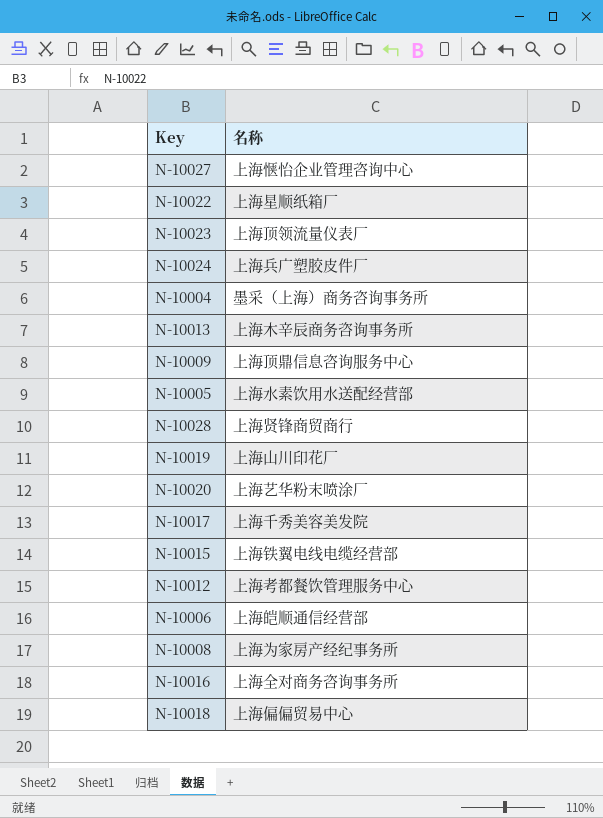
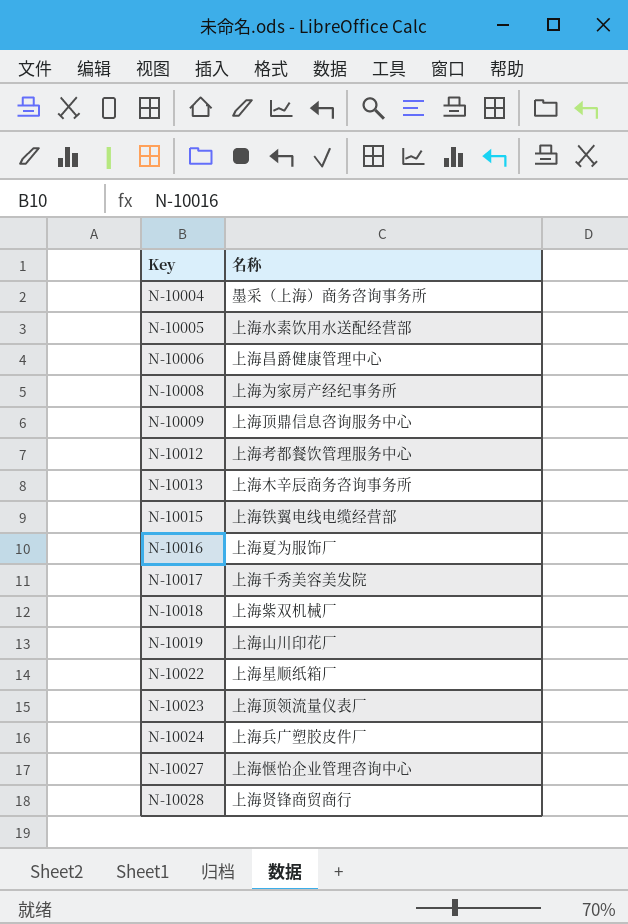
row order: none -> Key ascending
row N-10020: 上海艺华粉末喷涂厂 -> none
N-10006 | 名称: 上海皑顺通信经营部 -> 上海昌爵健康管理中心
N-10016 | 名称: 上海全对商务咨询事务所 -> 上海夏为服饰厂
N-10018 | 名称: 上海偏偏贸易中心 -> 上海紫双机械厂

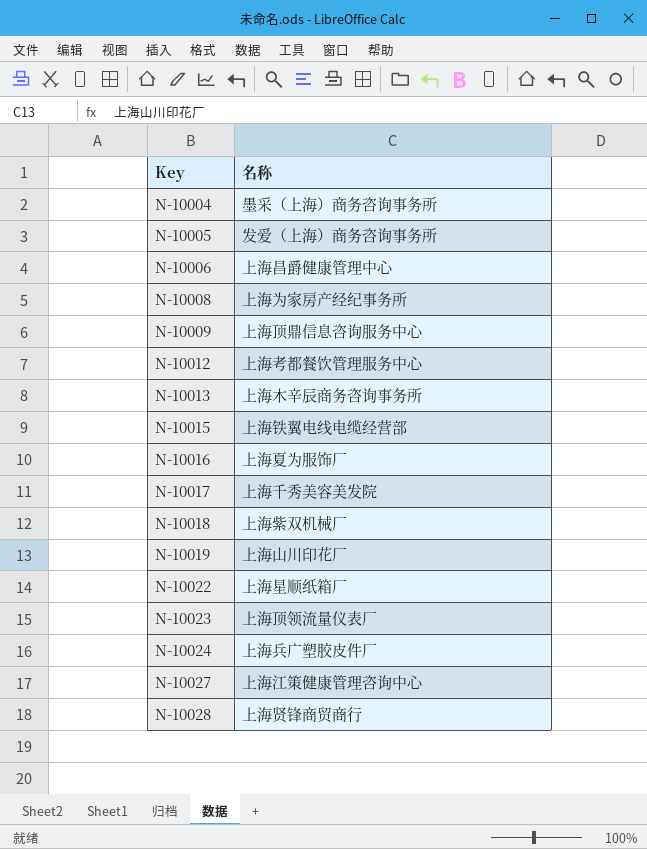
N-10005 | 名称: 上海水素饮用水送配经营部 -> 发爱（上海）商务咨询事务所
N-10027 | 名称: 上海惬怡企业管理咨询中心 -> 上海江策健康管理咨询中心

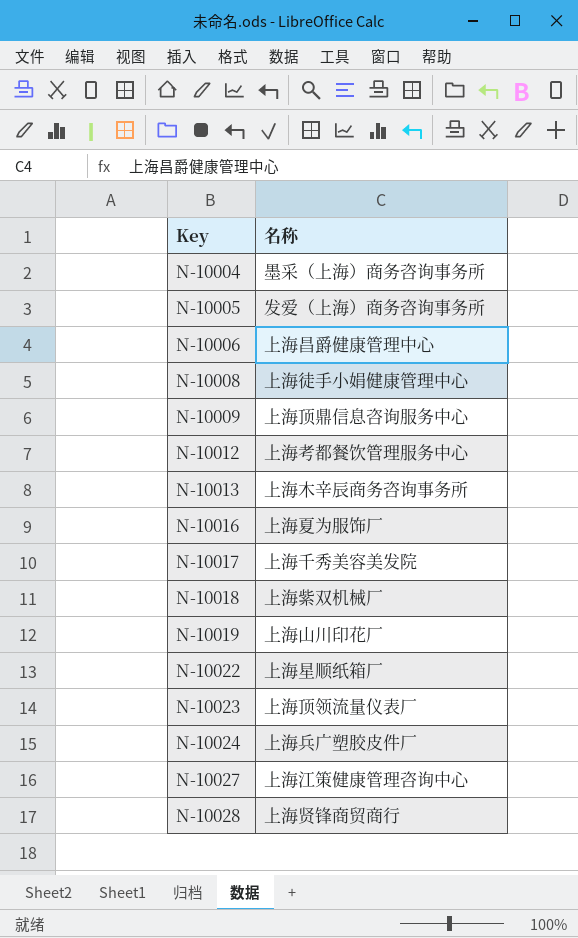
row N-10015: 上海铁翼电线电缆经营部 -> none
N-10008 | 名称: 上海为家房产经纪事务所 -> 上海徒手小娟健康管理中心

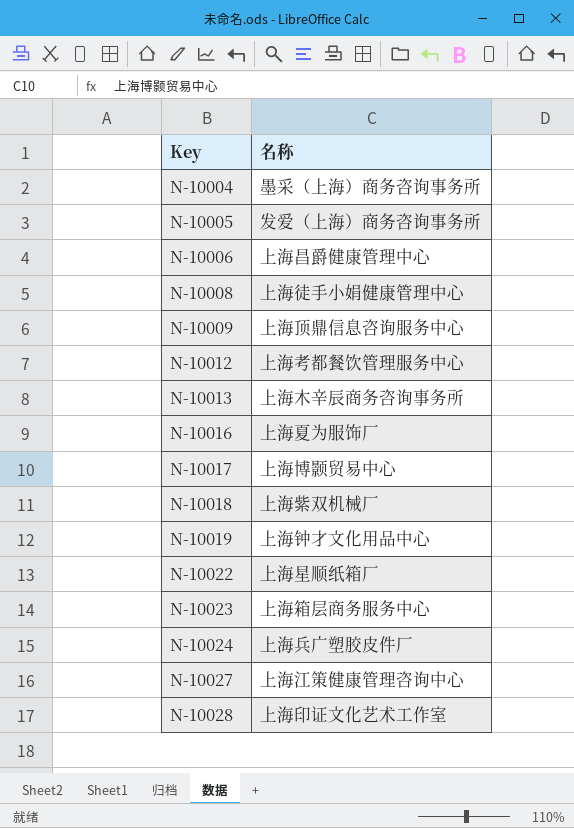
N-10017 | 名称: 上海千秀美容美发院 -> 上海博颢贸易中心
N-10019 | 名称: 上海山川印花厂 -> 上海钟才文化用品中心
N-10023 | 名称: 上海顶领流量仪表厂 -> 上海箱层商务服务中心
N-10028 | 名称: 上海贤锋商贸商行 -> 上海印证文化艺术工作室

